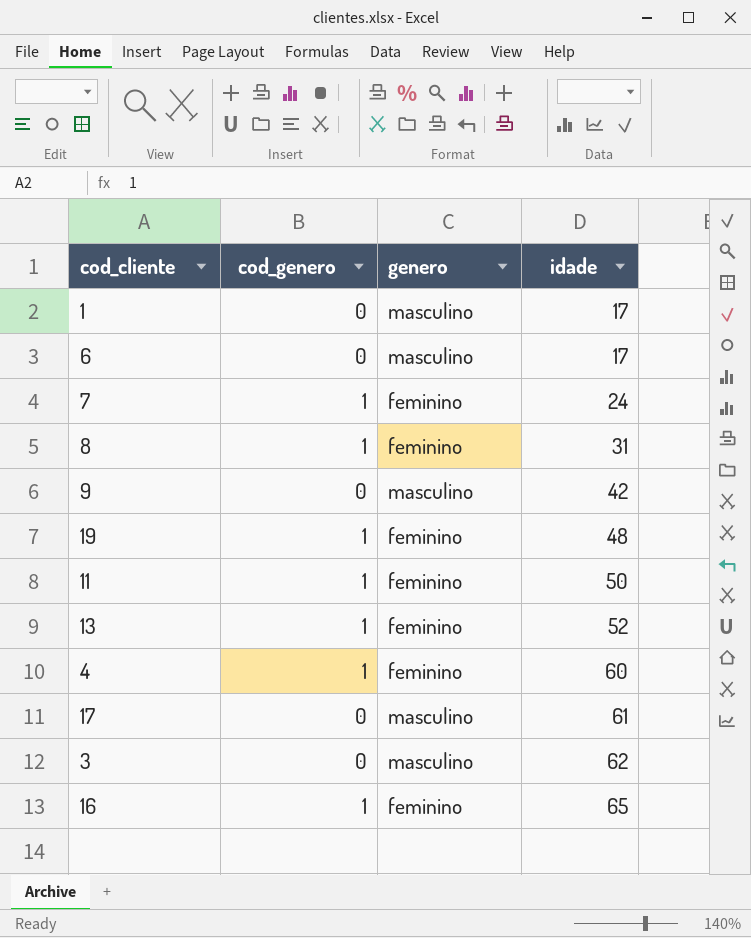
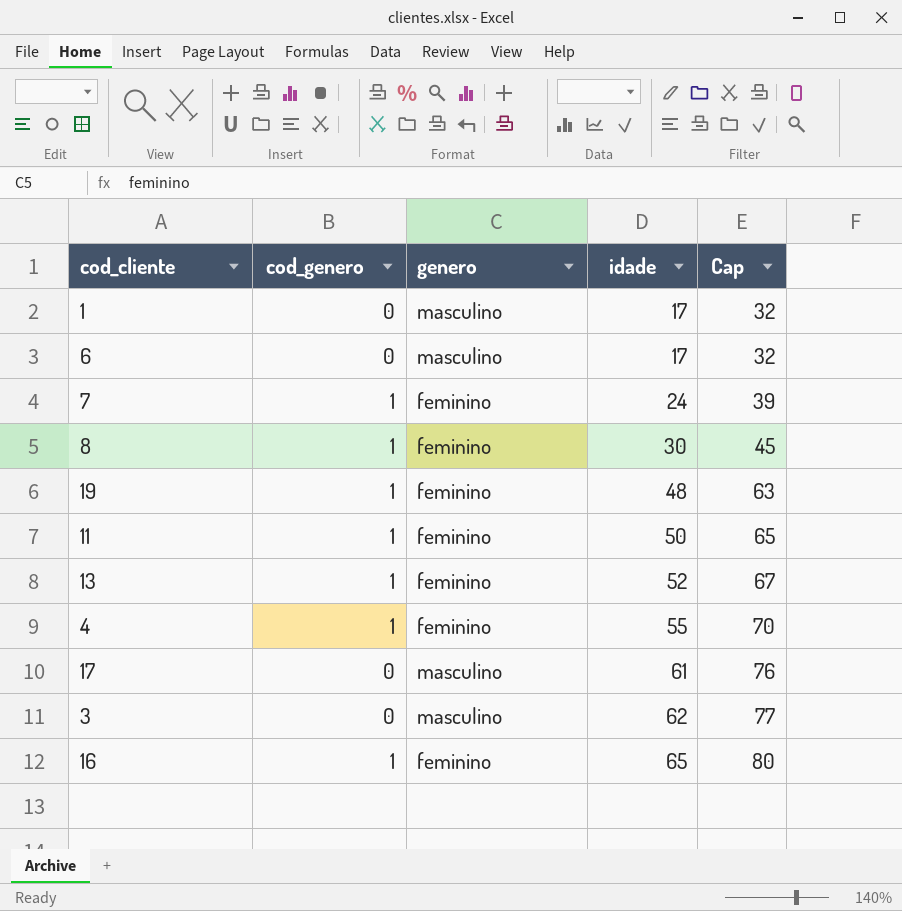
column Cap | formula: none -> [idade] + 15
row 9: 0 | masculino | 42 -> none
8 | idade: 31 -> 30
4 | idade: 60 -> 55

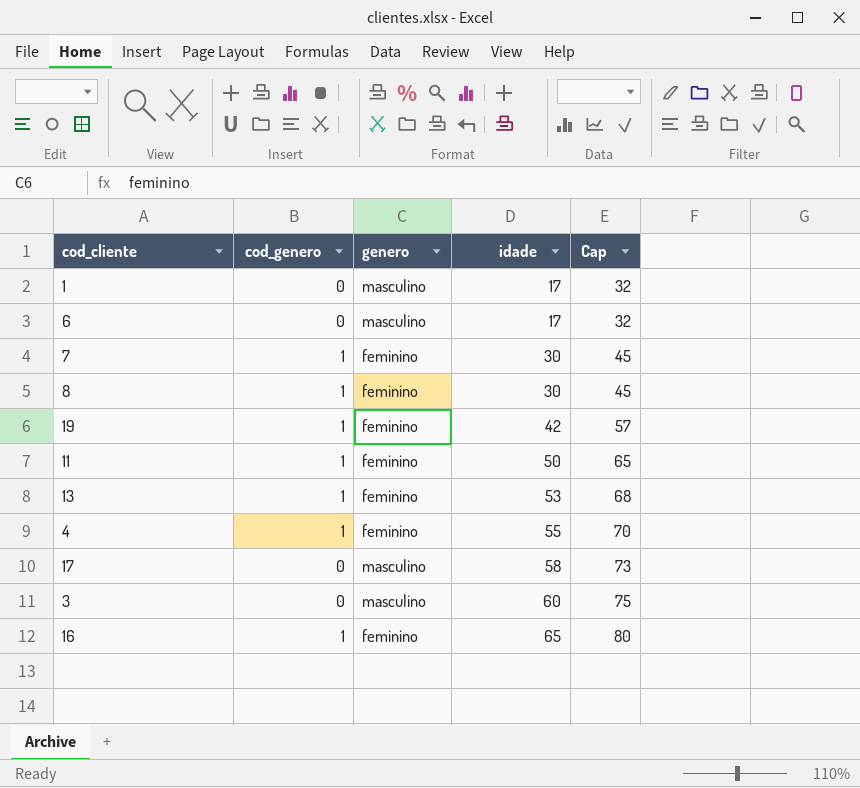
7 | idade: 24 -> 30
7 | Cap: 39 -> 45
19 | idade: 48 -> 42
19 | Cap: 63 -> 57
13 | idade: 52 -> 53
13 | Cap: 67 -> 68
17 | idade: 61 -> 58
17 | Cap: 76 -> 73
3 | idade: 62 -> 60
3 | Cap: 77 -> 75

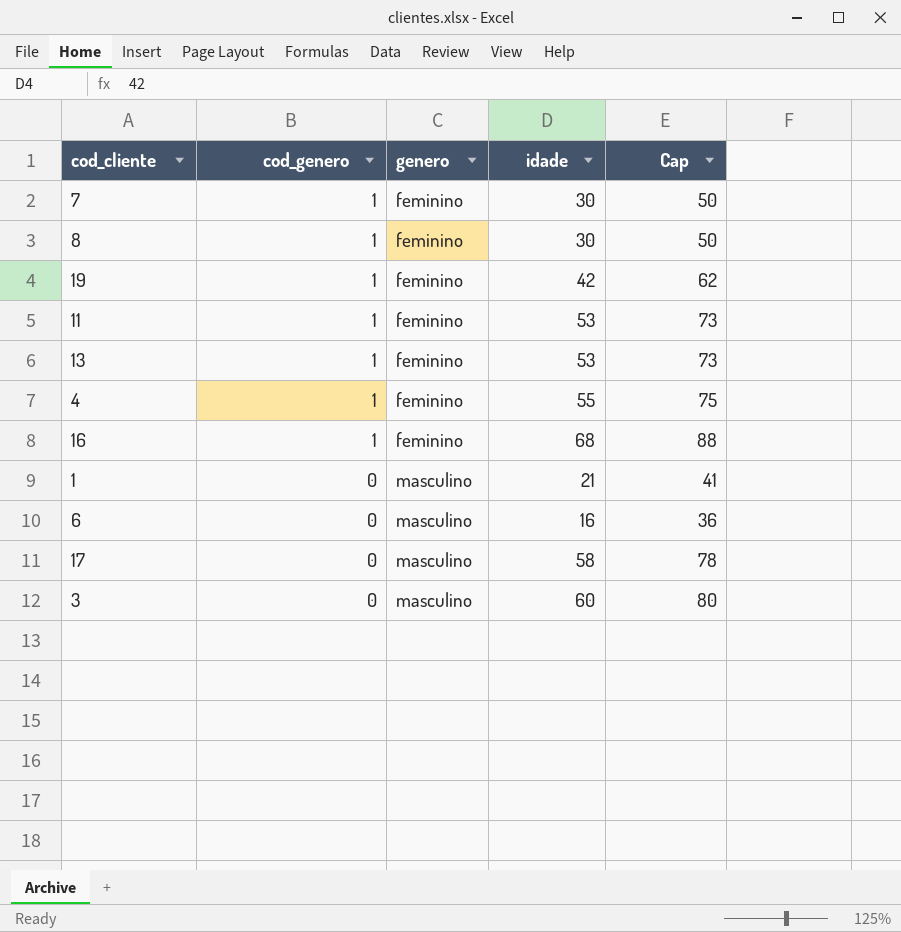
row order: idade ascending -> cod_genero descending
column Cap | formula: [idade] + 15 -> [idade] + 20
11 | idade: 50 -> 53
16 | idade: 65 -> 68
1 | idade: 17 -> 21
6 | idade: 17 -> 16

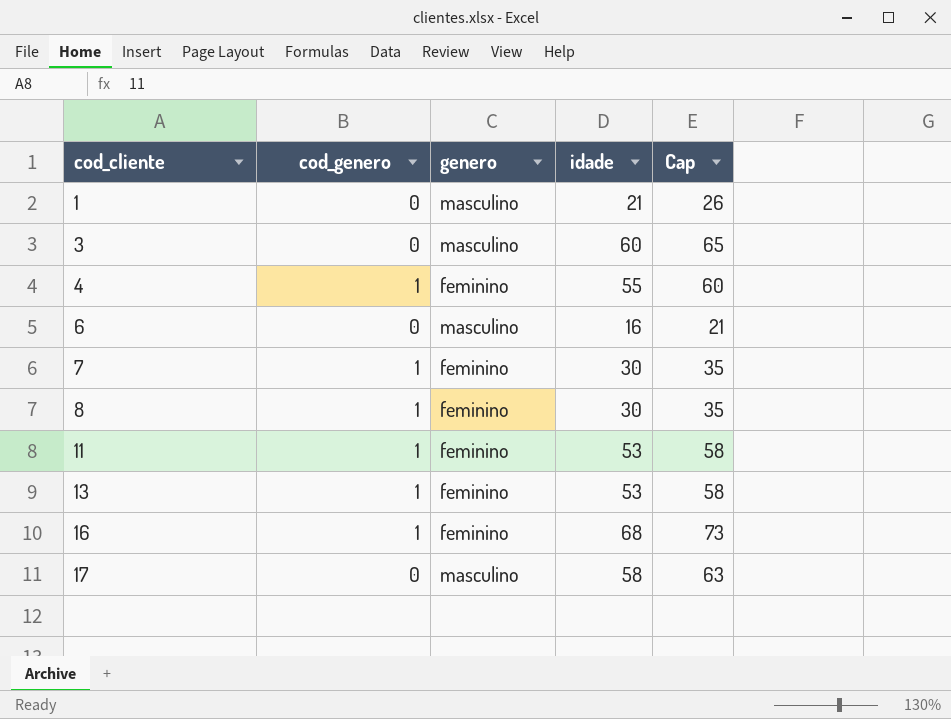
row order: cod_genero descending -> cod_cliente ascending
column Cap | formula: [idade] + 20 -> [idade] + 5
row 19: 1 | feminino | 42 | 62 -> none

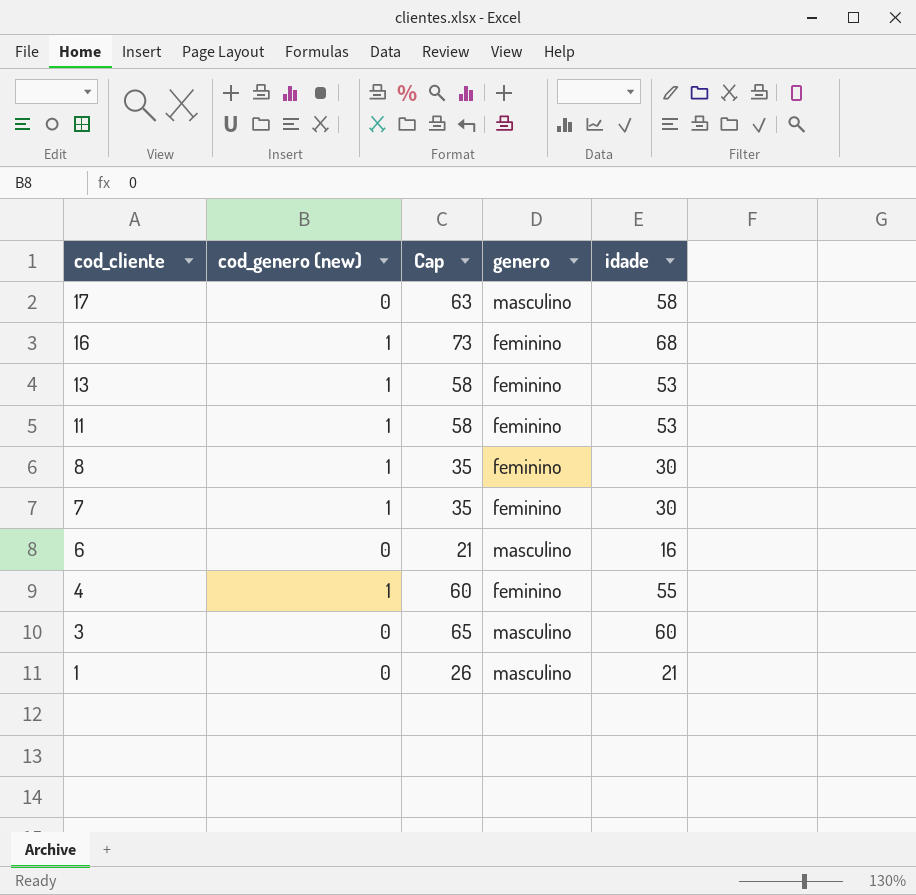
row order: cod_cliente ascending -> cod_cliente descending
column name: cod_genero -> cod_genero (new)
column Cap | position: 5 -> 3

